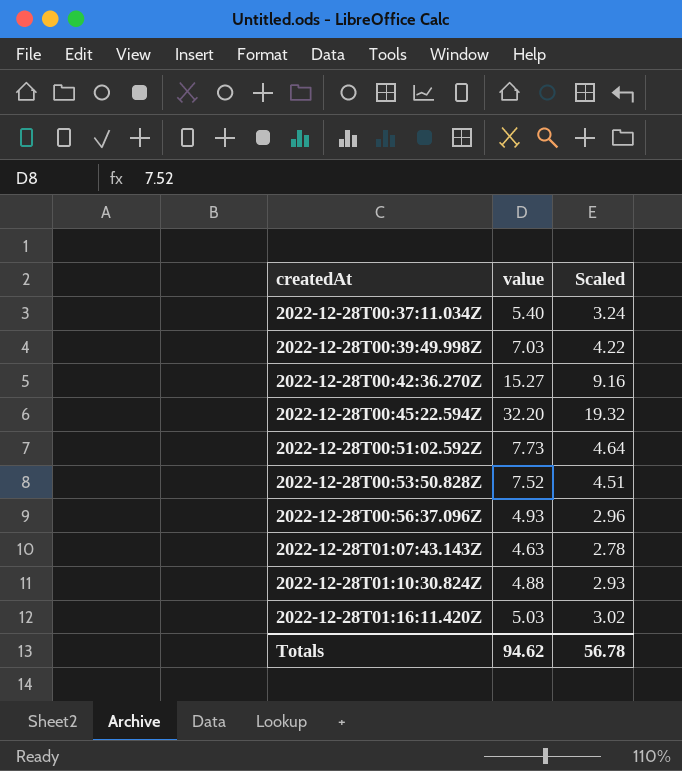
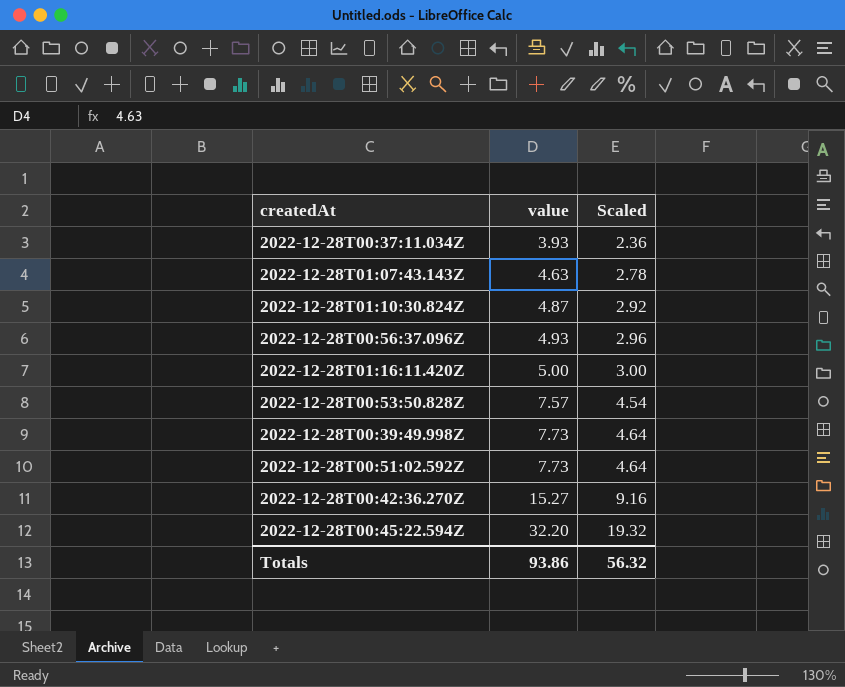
row order: createdAt ascending -> value ascending
2022-12-28T00:37:11.034Z | value: 5.40 -> 3.93
2022-12-28T00:37:11.034Z | Scaled: 3.24 -> 2.36
2022-12-28T01:10:30.824Z | value: 4.88 -> 4.87
2022-12-28T01:10:30.824Z | Scaled: 2.93 -> 2.92
2022-12-28T01:16:11.420Z | value: 5.03 -> 5.00
2022-12-28T01:16:11.420Z | Scaled: 3.02 -> 3.00
2022-12-28T00:53:50.828Z | value: 7.52 -> 7.57
2022-12-28T00:53:50.828Z | Scaled: 4.51 -> 4.54
2022-12-28T00:39:49.998Z | value: 7.03 -> 7.73
2022-12-28T00:39:49.998Z | Scaled: 4.22 -> 4.64
Totals | value: 94.62 -> 93.86
Totals | Scaled: 56.78 -> 56.32

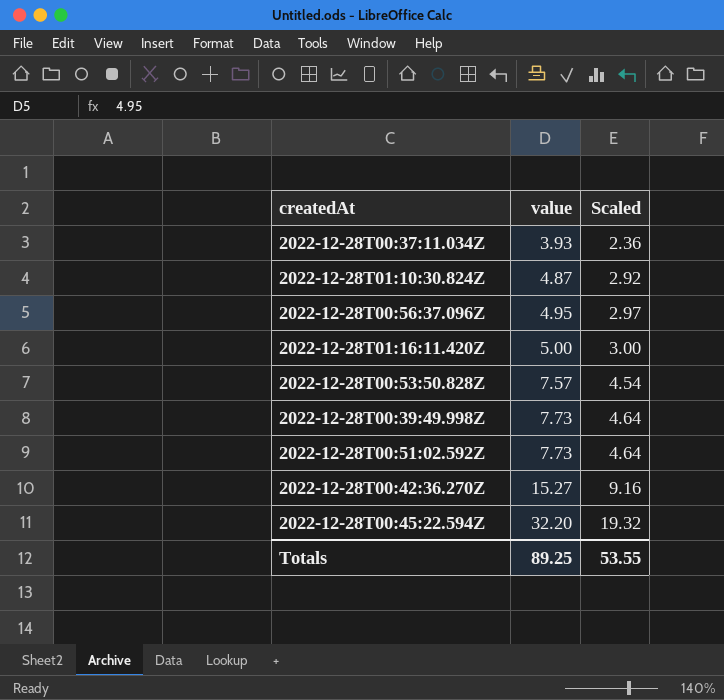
row 2022-12-28T01:07:43.143Z: 4.63 | 2.78 -> none
2022-12-28T00:56:37.096Z | value: 4.93 -> 4.95
2022-12-28T00:56:37.096Z | Scaled: 2.96 -> 2.97
Totals | value: 93.86 -> 89.25
Totals | Scaled: 56.32 -> 53.55

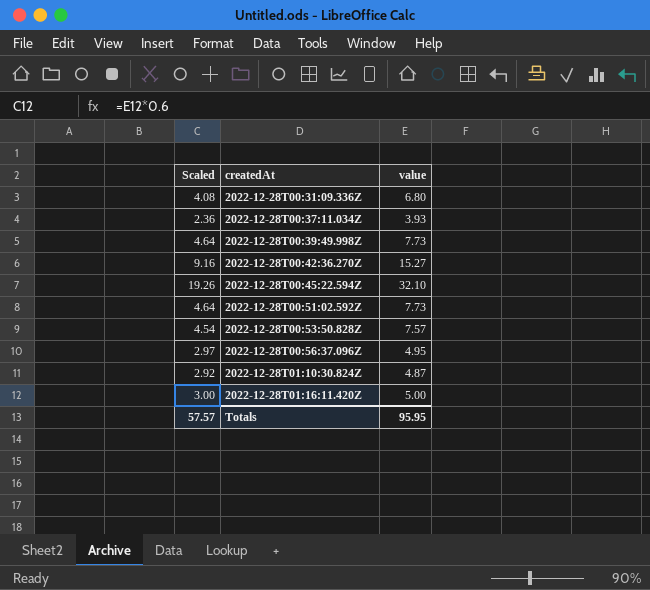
row order: value ascending -> createdAt ascending
column Scaled | position: 3 -> 1
row 2022-12-28T00:31:09.336Z: none -> 4.08 | 6.80
2022-12-28T00:45:22.594Z | Scaled: 19.32 -> 19.26
2022-12-28T00:45:22.594Z | value: 32.20 -> 32.10
Totals | Scaled: 53.55 -> 57.57
Totals | value: 89.25 -> 95.95

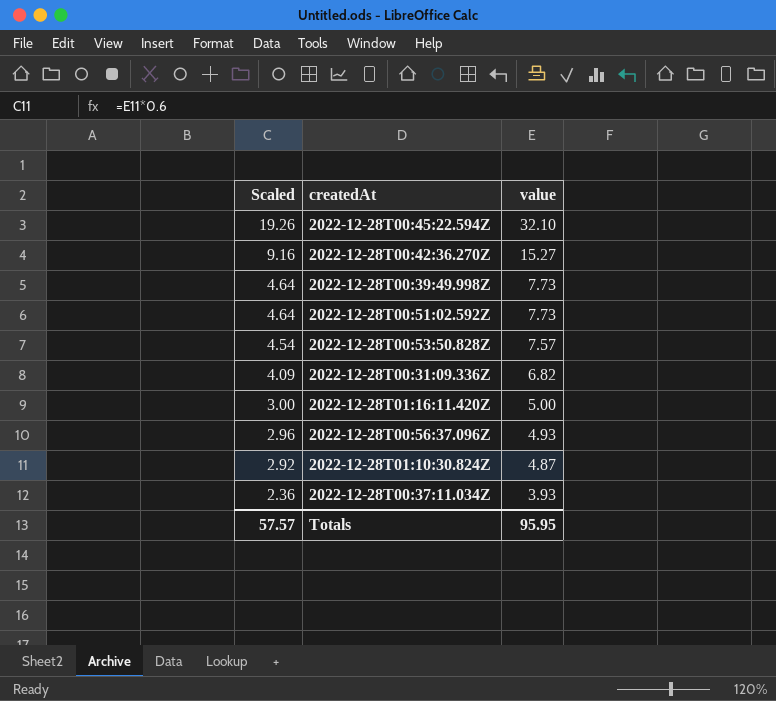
row order: createdAt ascending -> Scaled descending
2022-12-28T00:31:09.336Z | Scaled: 4.08 -> 4.09
2022-12-28T00:31:09.336Z | value: 6.80 -> 6.82
2022-12-28T00:56:37.096Z | Scaled: 2.97 -> 2.96
2022-12-28T00:56:37.096Z | value: 4.95 -> 4.93

